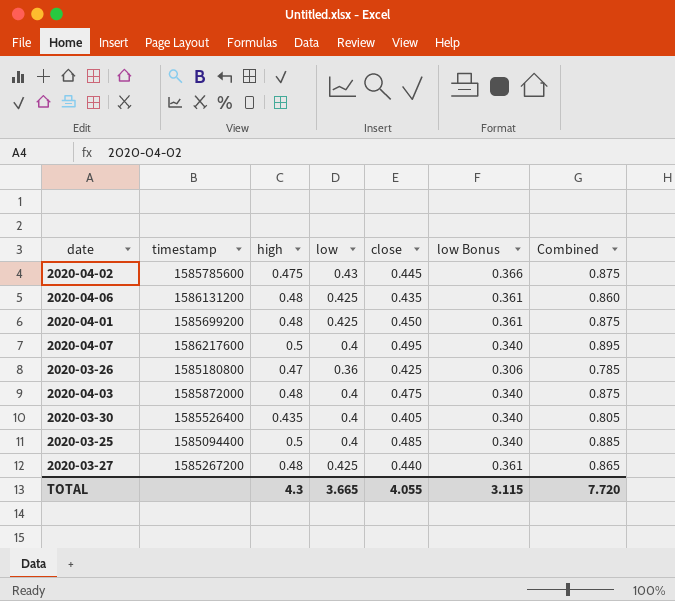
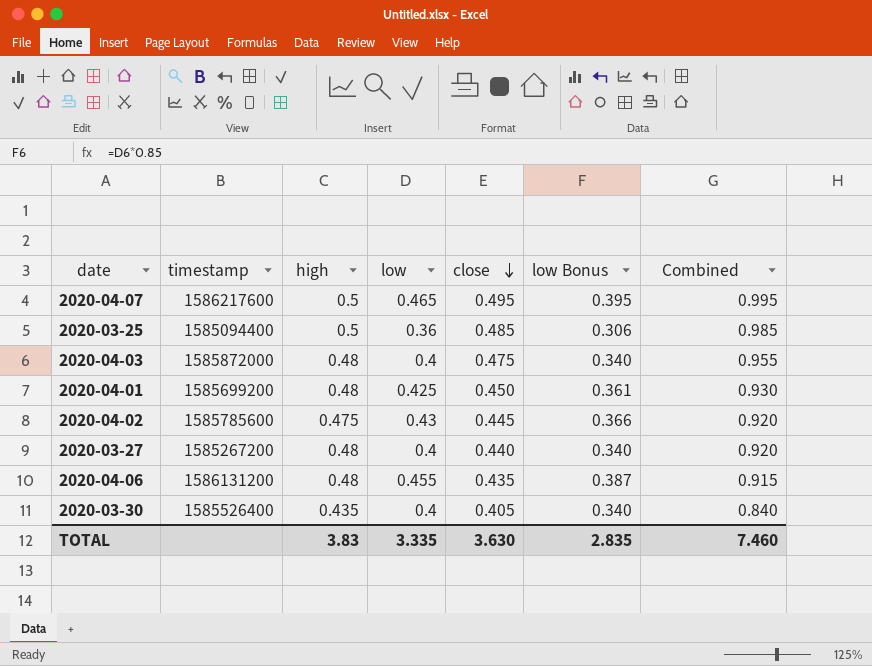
row order: none -> close descending
column Combined | formula: [low] + [close] -> [high] + [close]
row 2020-03-26: 1585180800 | 0.47 | 0.36 | 0.425 | 0.306 | 0.785 -> none
2020-04-07 | low: 0.4 -> 0.465
2020-04-07 | low Bonus: 0.340 -> 0.395
2020-03-25 | low: 0.4 -> 0.36
2020-03-25 | low Bonus: 0.340 -> 0.306
2020-03-27 | low: 0.425 -> 0.4
2020-03-27 | low Bonus: 0.361 -> 0.340
2020-04-06 | low: 0.425 -> 0.455
2020-04-06 | low Bonus: 0.361 -> 0.387
TOTAL | high: 4.3 -> 3.83
TOTAL | low: 3.665 -> 3.335
TOTAL | close: 4.055 -> 3.630
TOTAL | low Bonus: 3.115 -> 2.835
TOTAL | Combined: 7.720 -> 7.460

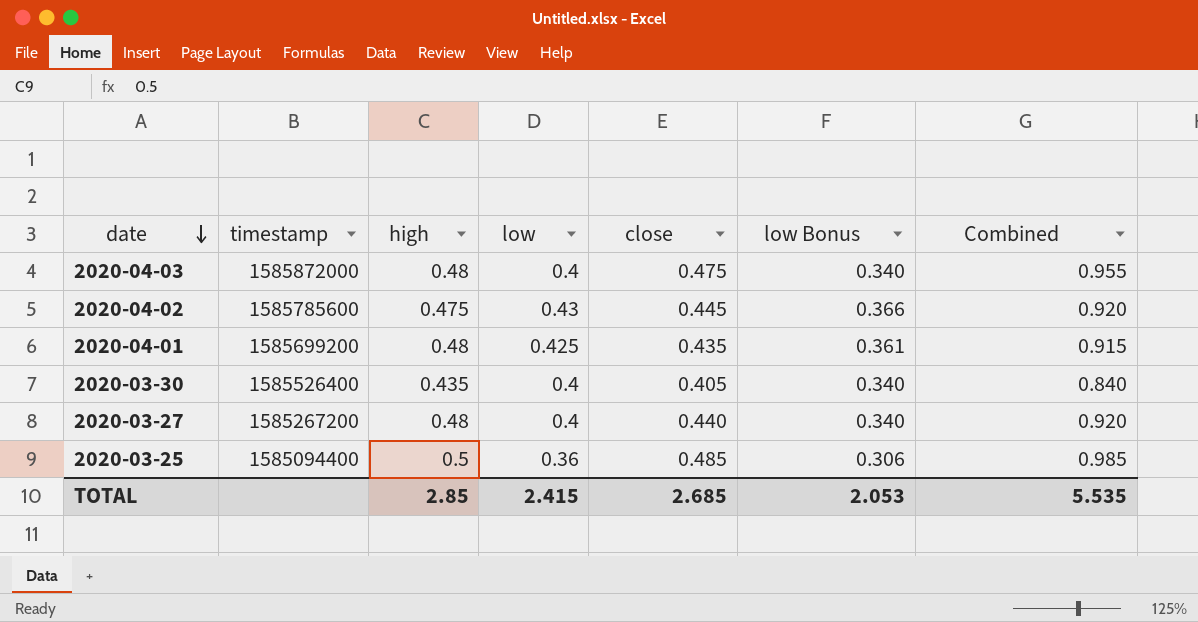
row order: close descending -> date descending
row 2020-04-07: 1586217600 | 0.5 | 0.465 | 0.495 | 0.395 | 0.995 -> none
row 2020-04-06: 1586131200 | 0.48 | 0.455 | 0.435 | 0.387 | 0.915 -> none
2020-04-01 | close: 0.450 -> 0.435
2020-04-01 | Combined: 0.930 -> 0.915
TOTAL | high: 3.83 -> 2.85
TOTAL | low: 3.335 -> 2.415
TOTAL | close: 3.630 -> 2.685
TOTAL | low Bonus: 2.835 -> 2.053
TOTAL | Combined: 7.460 -> 5.535

